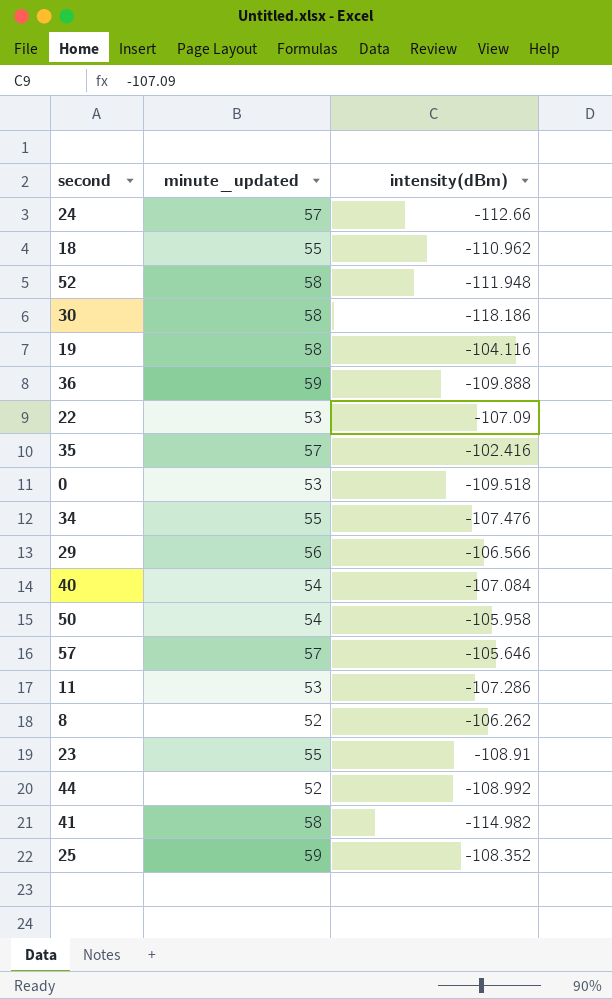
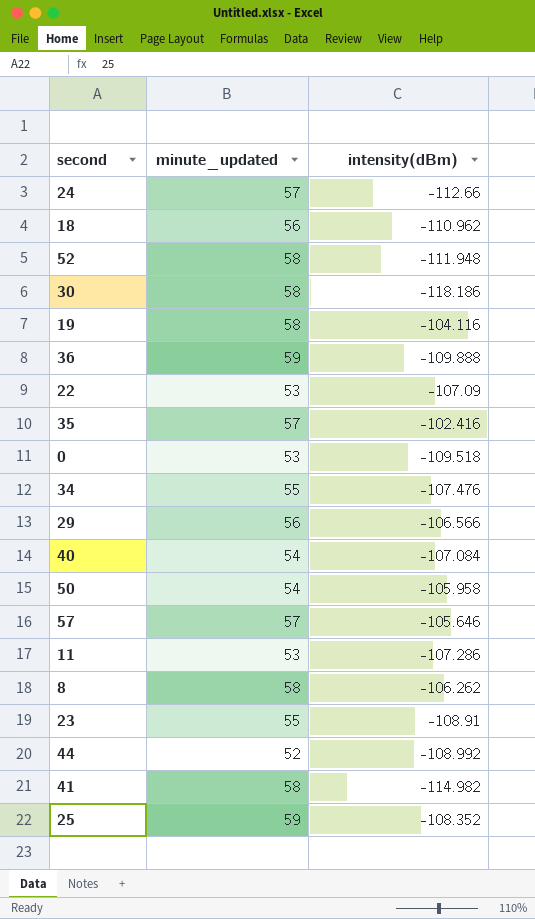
18 | minute_updated: 55 -> 56
8 | minute_updated: 52 -> 58

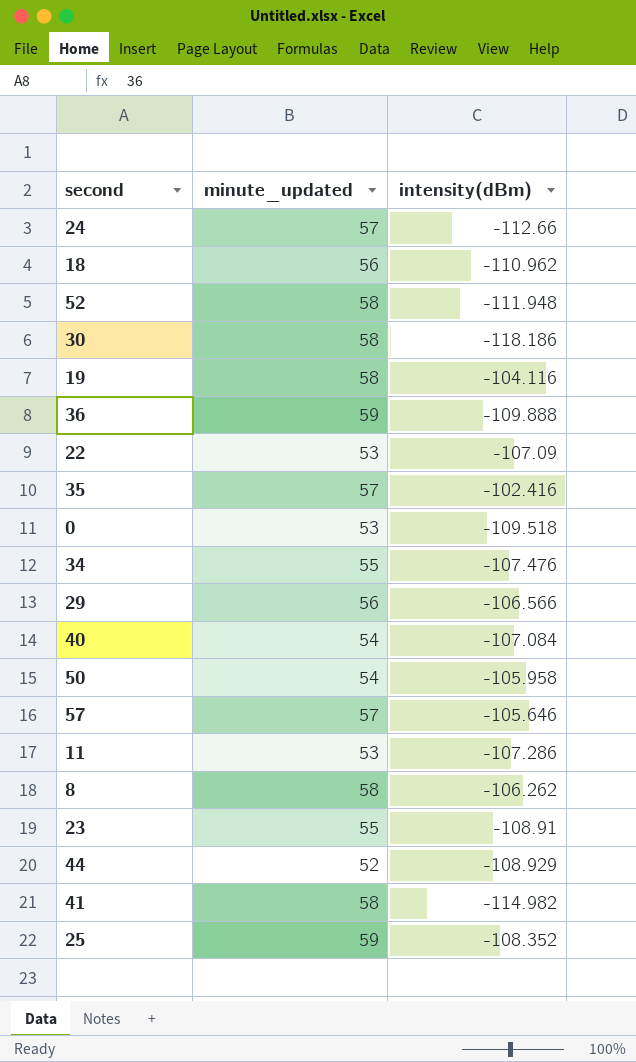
44 | intensity(dBm): -108.992 -> -108.929

